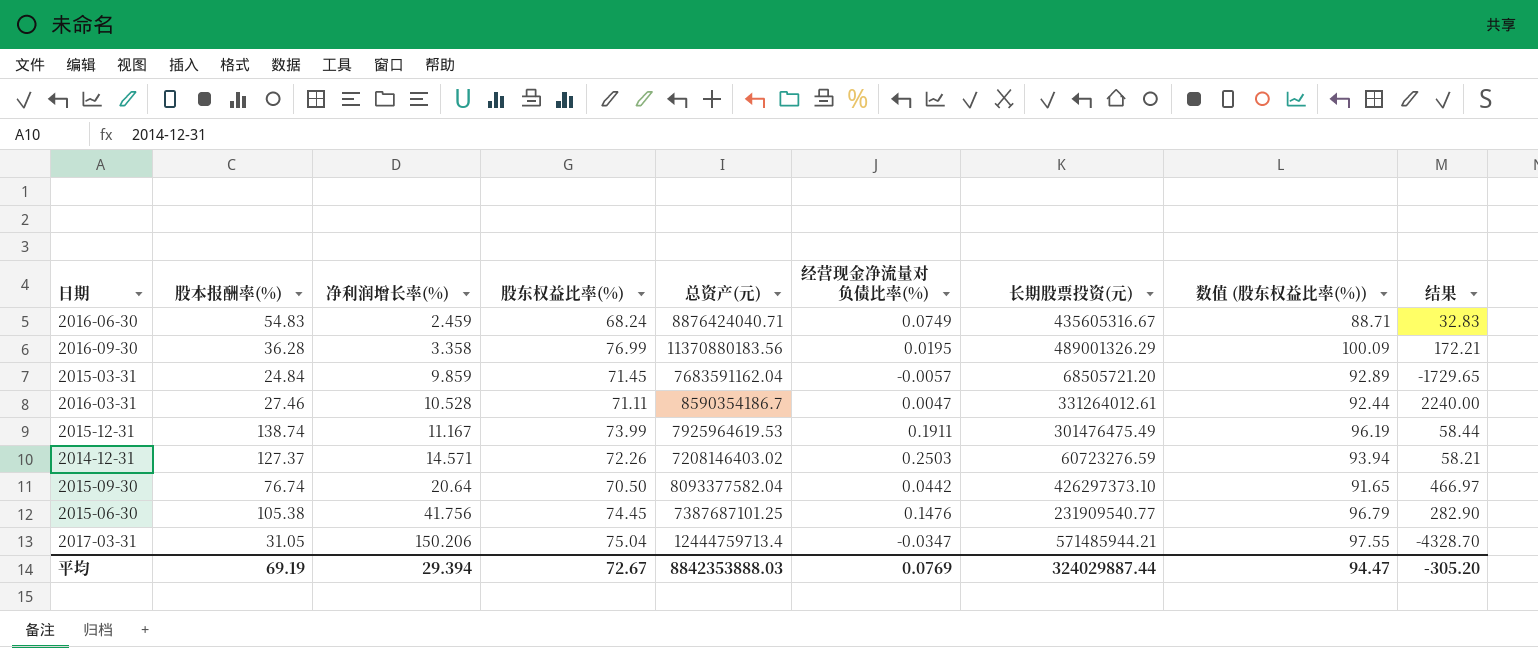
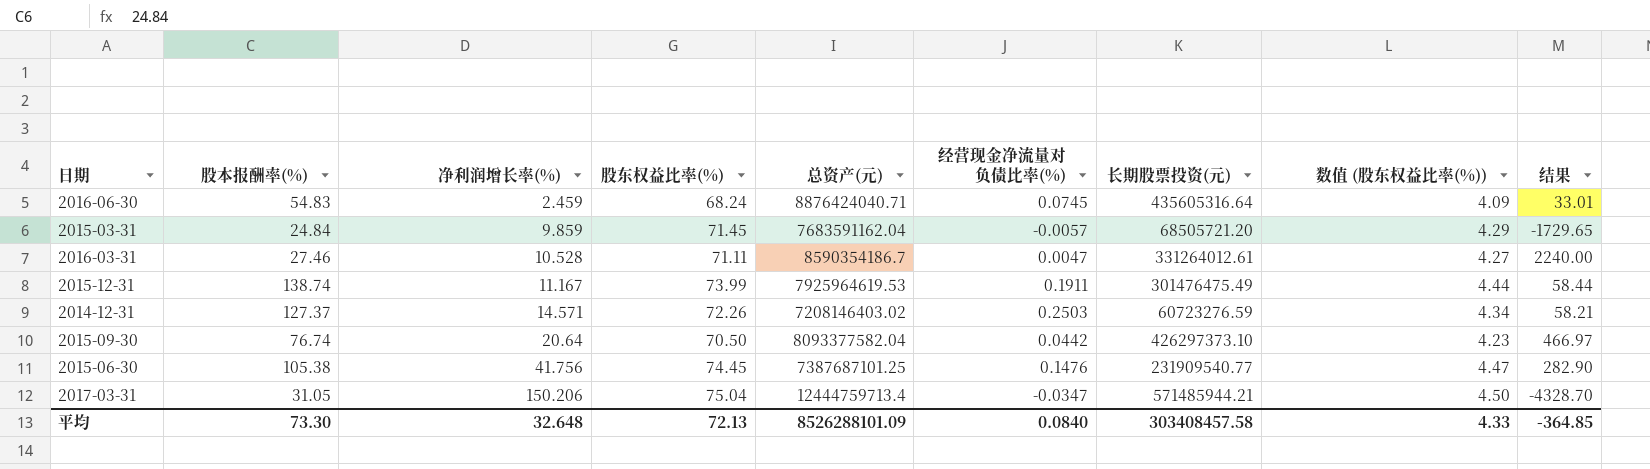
column 数值 (股东权益比率(%)) | formula: [股东权益比率(%)] * 1.3 -> [股东权益比率(%)] * 0.06
row 2016-09-30: 36.28 | 3.358 | 76.99 | 11370880183.56 | 0.0195 | 489001326.29 | 100.09 | 172.21 -> none
2016-06-30 | 经营现金净流量对负债比率(%): 0.0749 -> 0.0745
2016-06-30 | 长期股票投资(元): 435605316.67 -> 435605316.64
2016-06-30 | 结果: 32.83 -> 33.01
平均 | 股本报酬率(%): 69.19 -> 73.30
平均 | 净利润增长率(%): 29.394 -> 32.648
平均 | 股东权益比率(%): 72.67 -> 72.13
平均 | 总资产(元): 8842353888.03 -> 8526288101.09
平均 | 经营现金净流量对负债比率(%): 0.0769 -> 0.0840
平均 | 长期股票投资(元): 324029887.44 -> 303408457.58
平均 | 数值 (股东权益比率(%)): 94.47 -> 4.33
平均 | 结果: -305.20 -> -364.85

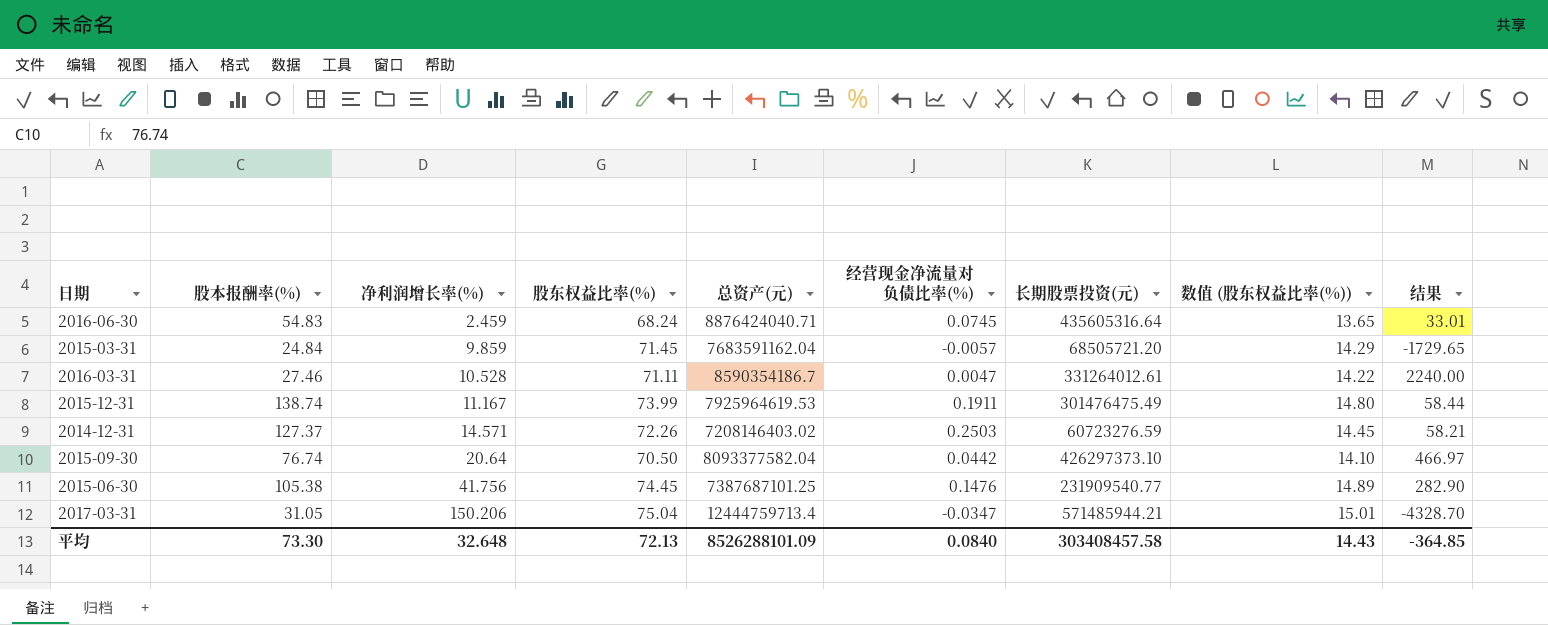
column 数值 (股东权益比率(%)) | formula: [股东权益比率(%)] * 0.06 -> [股东权益比率(%)] * 0.2
平均 | 数值 (股东权益比率(%)): 4.33 -> 14.43

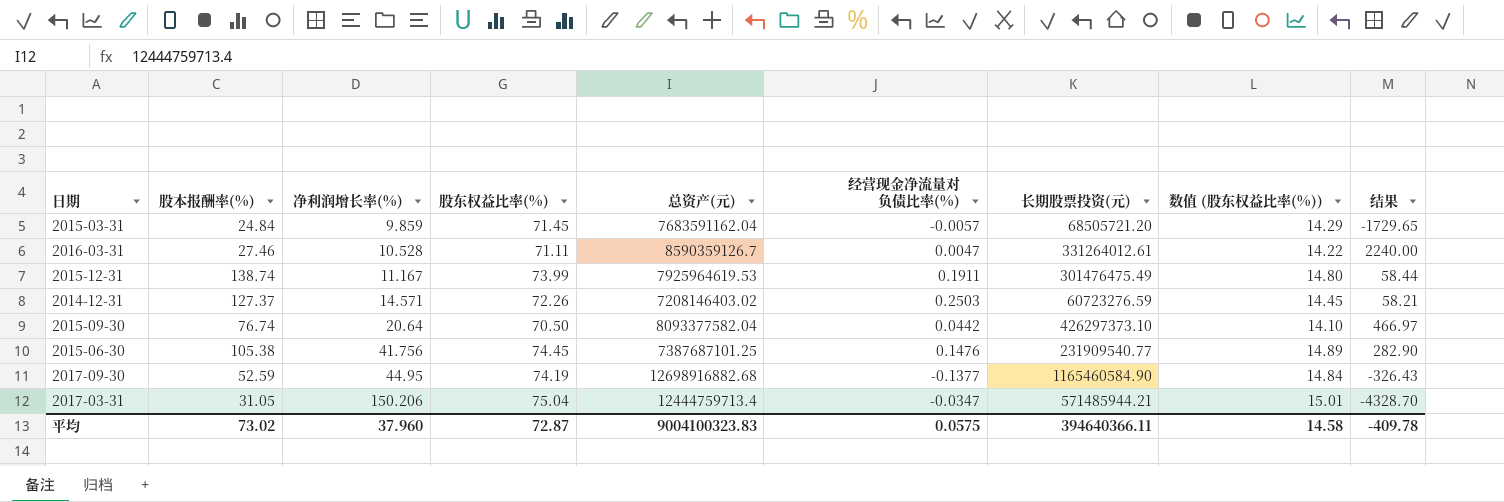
row 2016-06-30: 54.83 | 2.459 | 68.24 | 8876424040.71 | 0.0745 | 435605316.64 | 13.65 | 33.01 -> none
2016-03-31 | 总资产(元): 8590354186.7 -> 8590359126.7
row 2017-09-30: none -> 52.59 | 44.95 | 74.19 | 12698916882.68 | -0.1377 | 1165460584.90 | 14.84 | -326.43
平均 | 股本报酬率(%): 73.30 -> 73.02
平均 | 净利润增长率(%): 32.648 -> 37.960
平均 | 股东权益比率(%): 72.13 -> 72.87
平均 | 总资产(元): 8526288101.09 -> 9004100323.83
平均 | 经营现金净流量对负债比率(%): 0.0840 -> 0.0575
平均 | 长期股票投资(元): 303408457.58 -> 394640366.11
平均 | 数值 (股东权益比率(%)): 14.43 -> 14.58
平均 | 结果: -364.85 -> -409.78

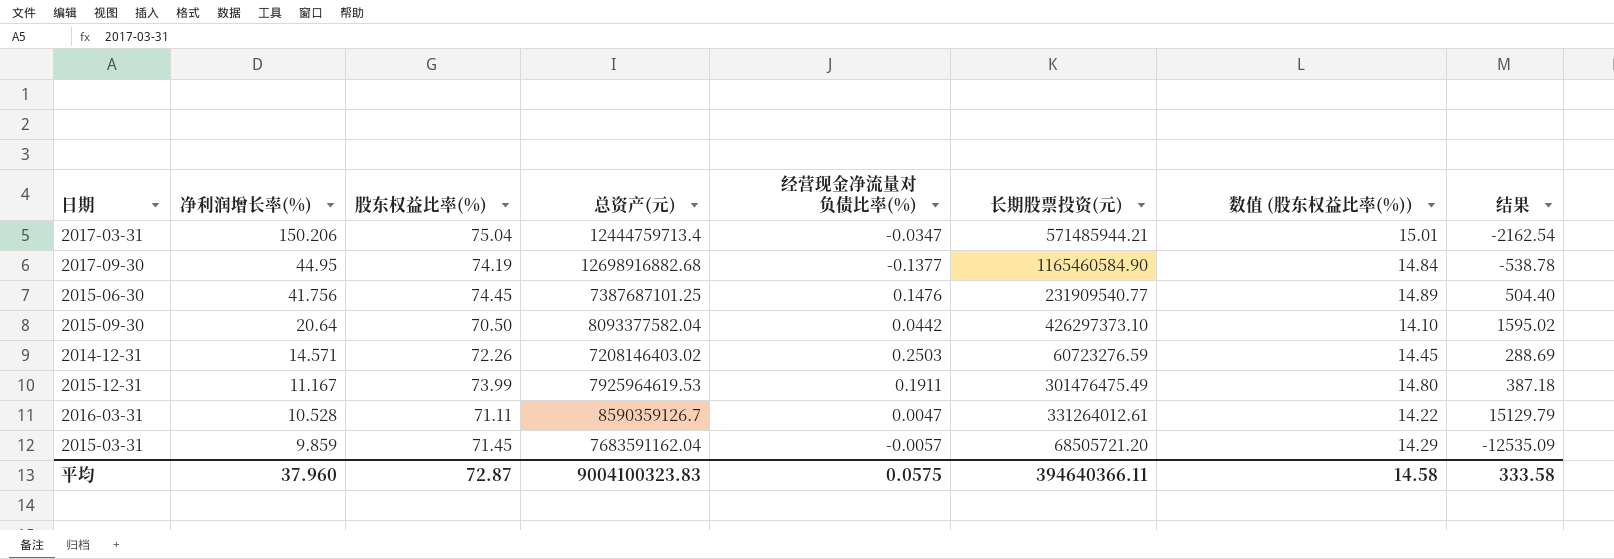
row order: 净利润增长率(%) ascending -> 净利润增长率(%) descending
column 股本报酬率(%) | position: 2 -> none
column 结果 | formula: [净利润增长率(%)] / [经营现金净流量对负债比率(%)] -> [股东权益比率(%)] / [经营现金净流量对负债比率(%)]
平均 | 结果: -409.78 -> 333.58

